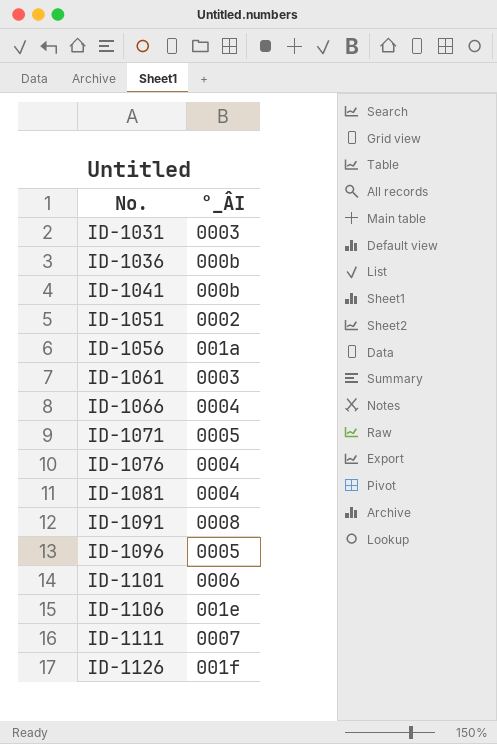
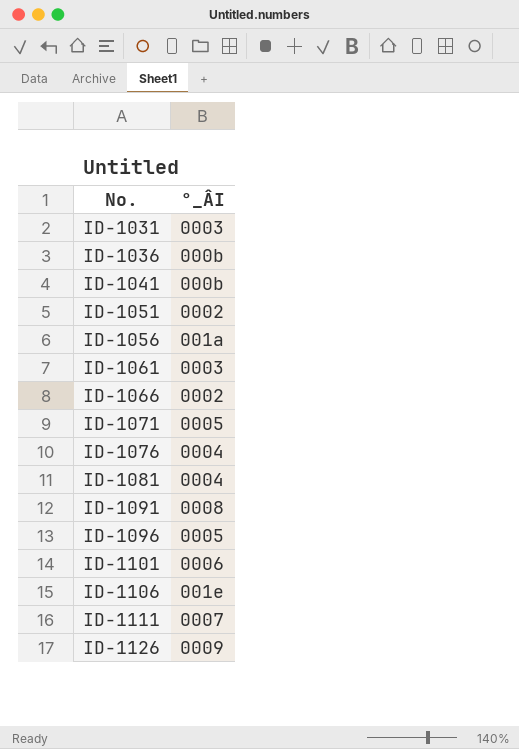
ID-1066 | °_ÂI: 0004 -> 0002
ID-1126 | °_ÂI: 001f -> 0009

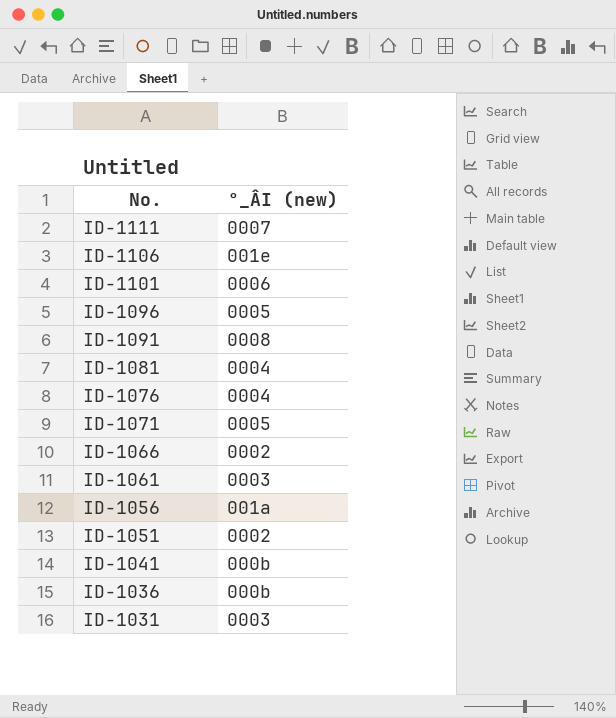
row order: No. ascending -> No. descending
column name: °_ÂI -> °_ÂI (new)
row ID-1126: 0009 -> none

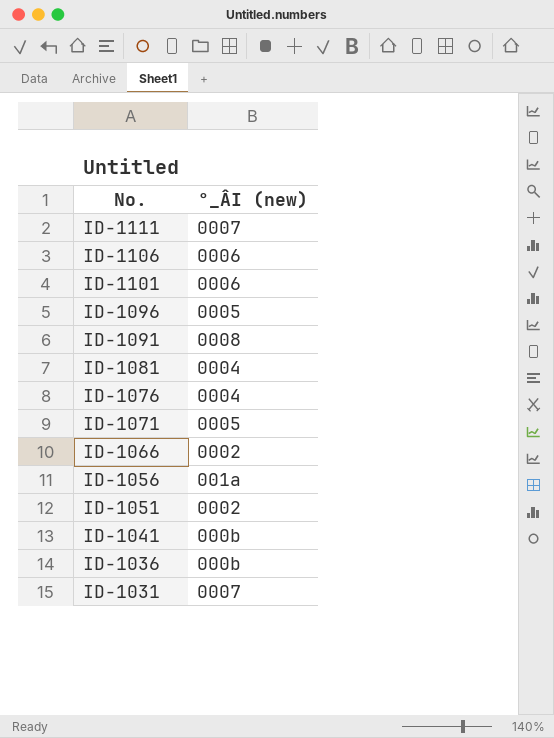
row ID-1061: 0003 -> none
ID-1106 | °_ÂI (new): 001e -> 0006
ID-1031 | °_ÂI (new): 0003 -> 0007

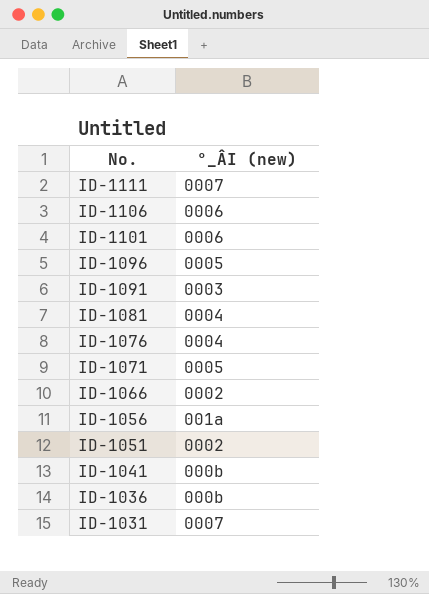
ID-1091 | °_ÂI (new): 0008 -> 0003

